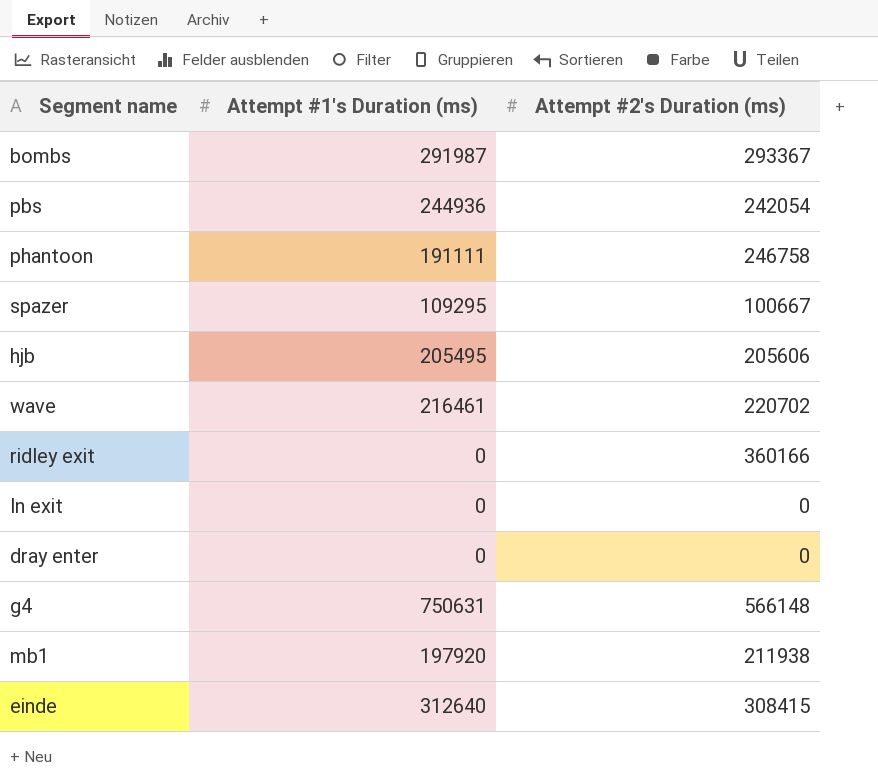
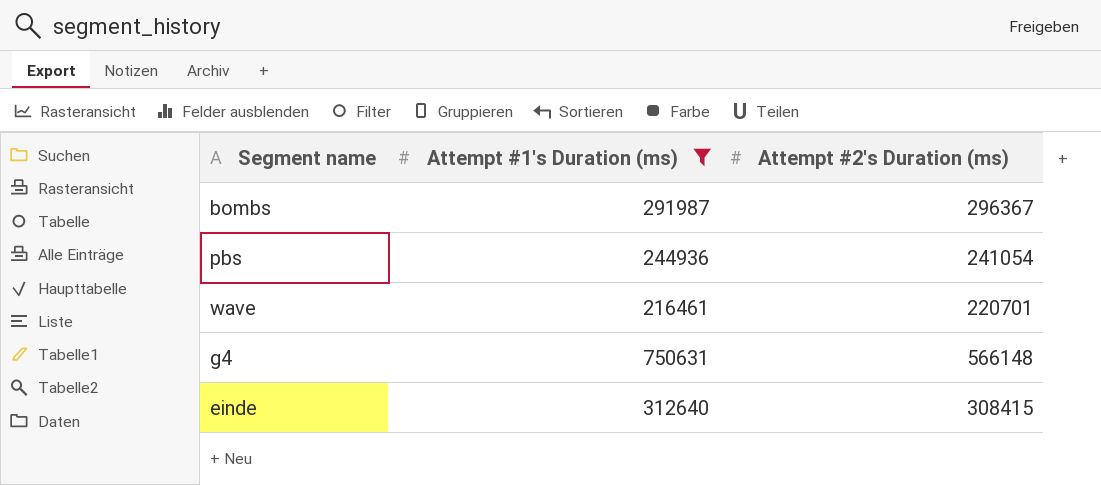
filter: none -> Attempt #1's Duration (ms) >= 216461
bombs | Attempt #2's Duration (ms): 293367 -> 296367
pbs | Attempt #2's Duration (ms): 242054 -> 241054
wave | Attempt #2's Duration (ms): 220702 -> 220701

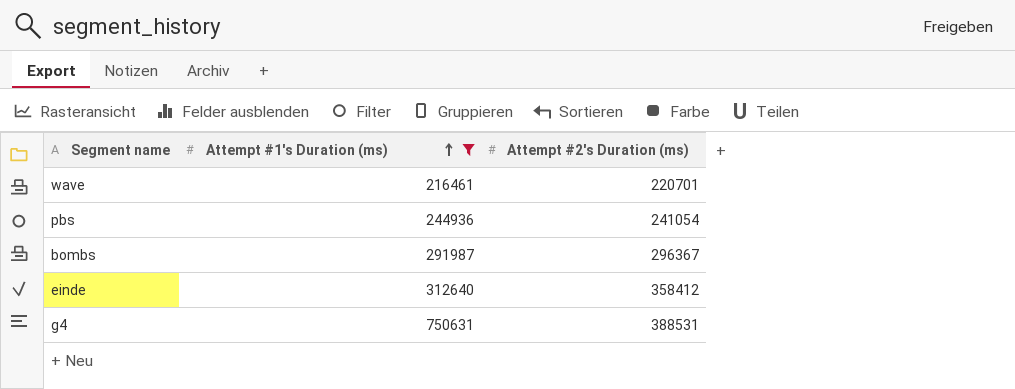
row order: none -> Attempt #1's Duration (ms) ascending
einde | Attempt #2's Duration (ms): 308415 -> 358412
g4 | Attempt #2's Duration (ms): 566148 -> 388531

